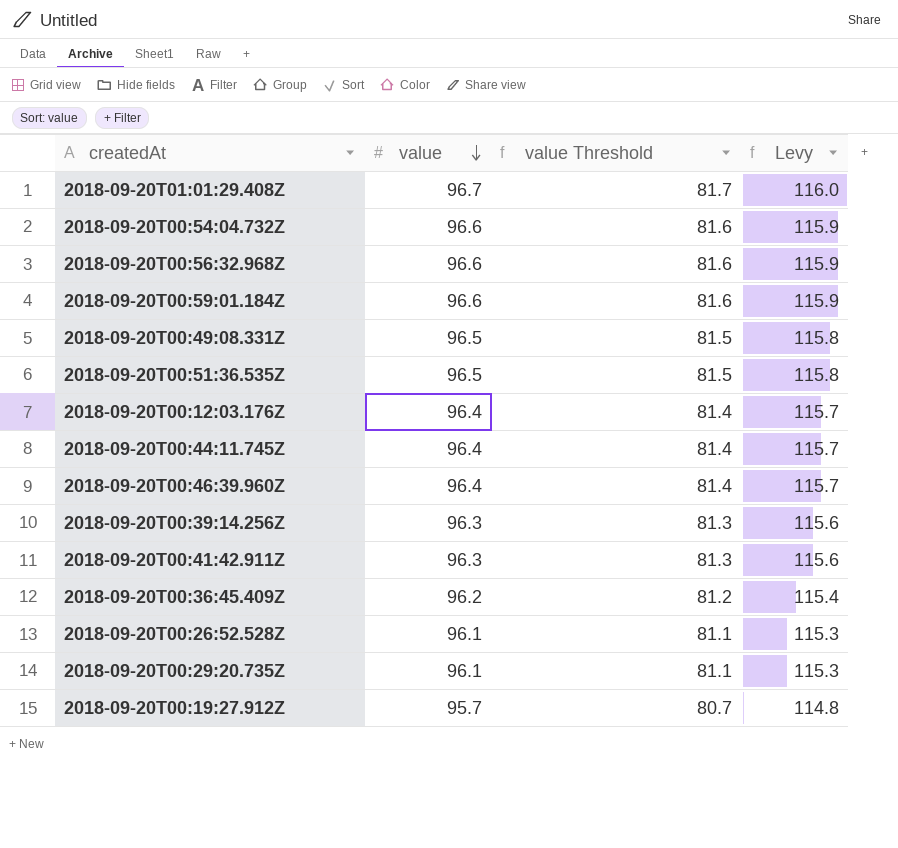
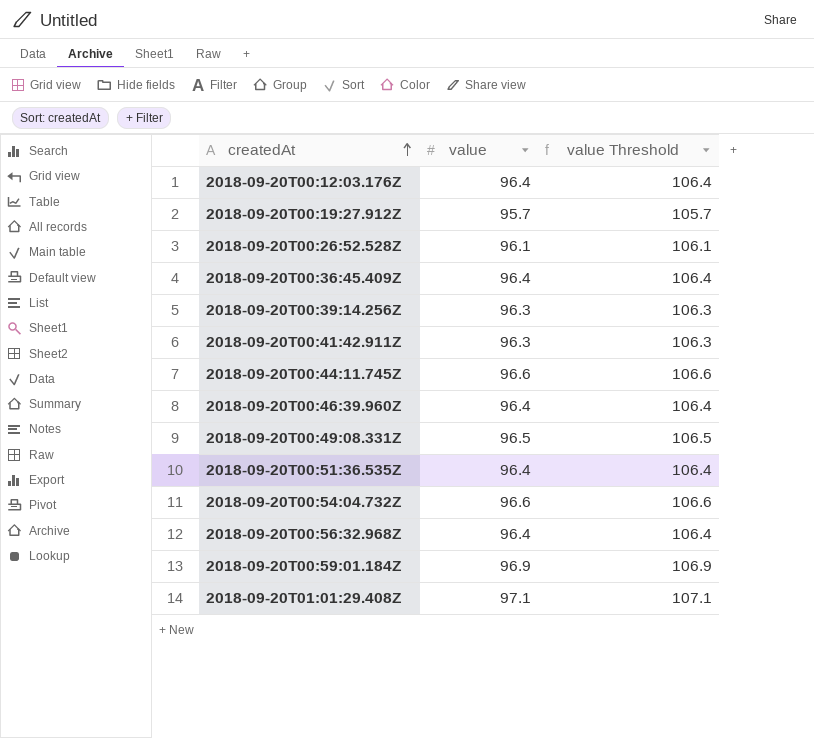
row order: value descending -> createdAt ascending
column Levy | formula: [value] * 1.2 -> none
column value Threshold | formula: [value] - 15 -> [value] + 10
row 2018-09-20T00:29:20.735Z: 96.1 | 81.1 | 115.3 -> none
2018-09-20T00:36:45.409Z | value: 96.2 -> 96.4
2018-09-20T00:44:11.745Z | value: 96.4 -> 96.6
2018-09-20T00:51:36.535Z | value: 96.5 -> 96.4
2018-09-20T00:56:32.968Z | value: 96.6 -> 96.4
2018-09-20T00:59:01.184Z | value: 96.6 -> 96.9
2018-09-20T01:01:29.408Z | value: 96.7 -> 97.1

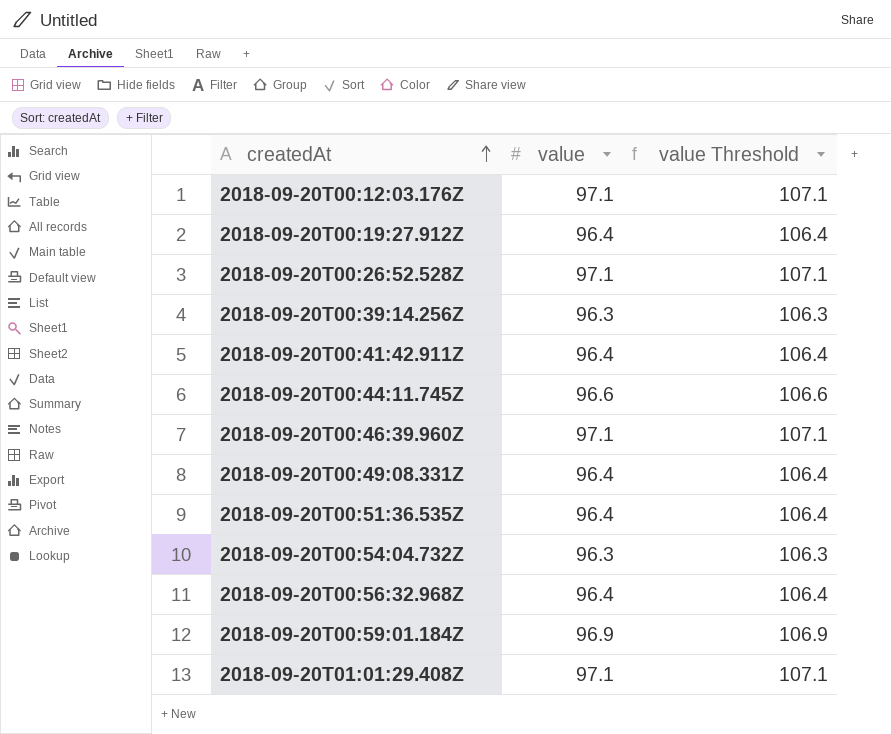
row 2018-09-20T00:36:45.409Z: 96.4 | 106.4 -> none
2018-09-20T00:12:03.176Z | value: 96.4 -> 97.1
2018-09-20T00:12:03.176Z | value Threshold: 106.4 -> 107.1
2018-09-20T00:19:27.912Z | value: 95.7 -> 96.4
2018-09-20T00:19:27.912Z | value Threshold: 105.7 -> 106.4
2018-09-20T00:26:52.528Z | value: 96.1 -> 97.1
2018-09-20T00:26:52.528Z | value Threshold: 106.1 -> 107.1
2018-09-20T00:41:42.911Z | value: 96.3 -> 96.4
2018-09-20T00:41:42.911Z | value Threshold: 106.3 -> 106.4
2018-09-20T00:46:39.960Z | value: 96.4 -> 97.1
2018-09-20T00:46:39.960Z | value Threshold: 106.4 -> 107.1
2018-09-20T00:49:08.331Z | value: 96.5 -> 96.4
2018-09-20T00:49:08.331Z | value Threshold: 106.5 -> 106.4
2018-09-20T00:54:04.732Z | value: 96.6 -> 96.3
2018-09-20T00:54:04.732Z | value Threshold: 106.6 -> 106.3

